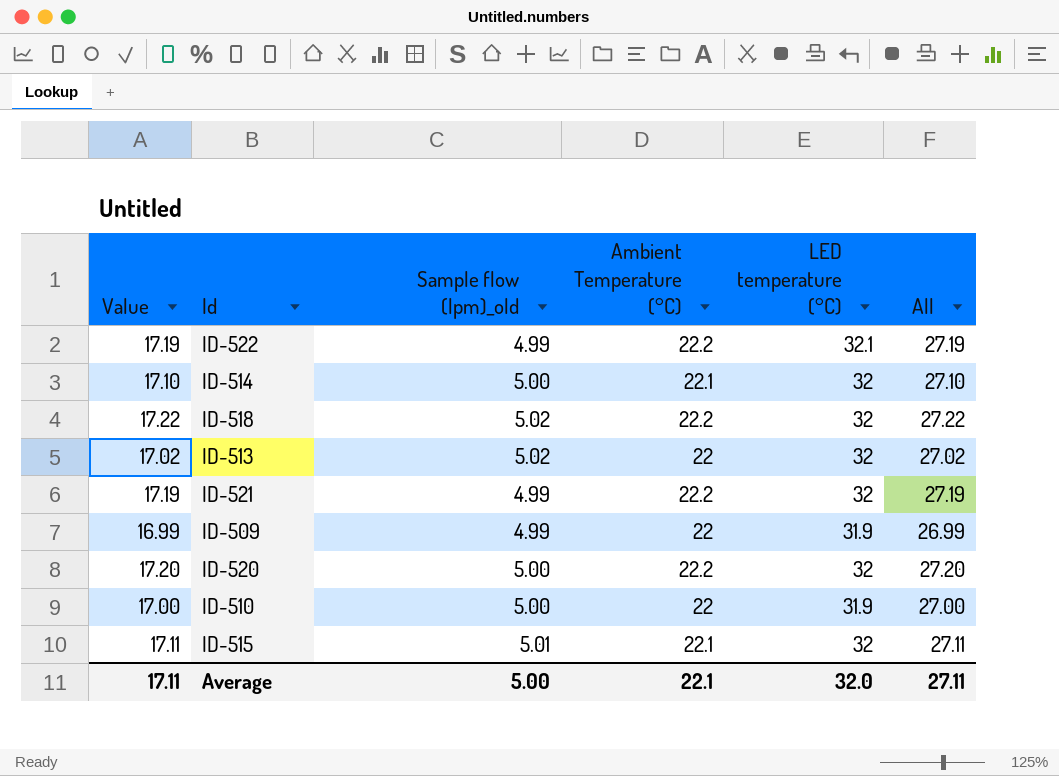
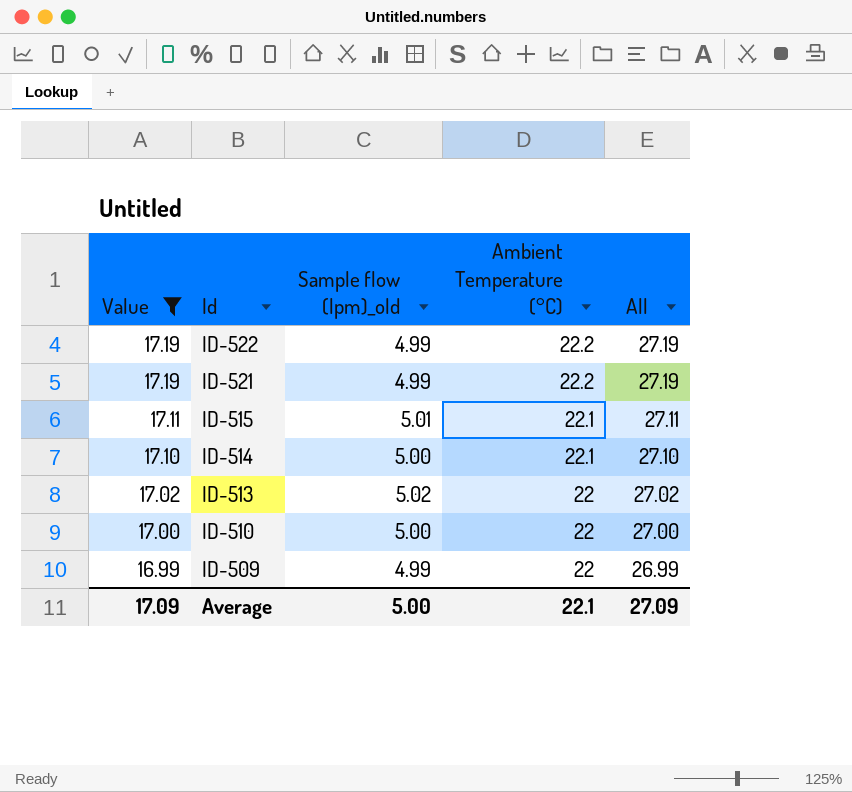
filter: none -> Value <= 17.19
row order: none -> Value descending
column LED temperature (°C) | position: 5 -> none
Average | Value: 17.11 -> 17.09
Average | All: 27.11 -> 27.09

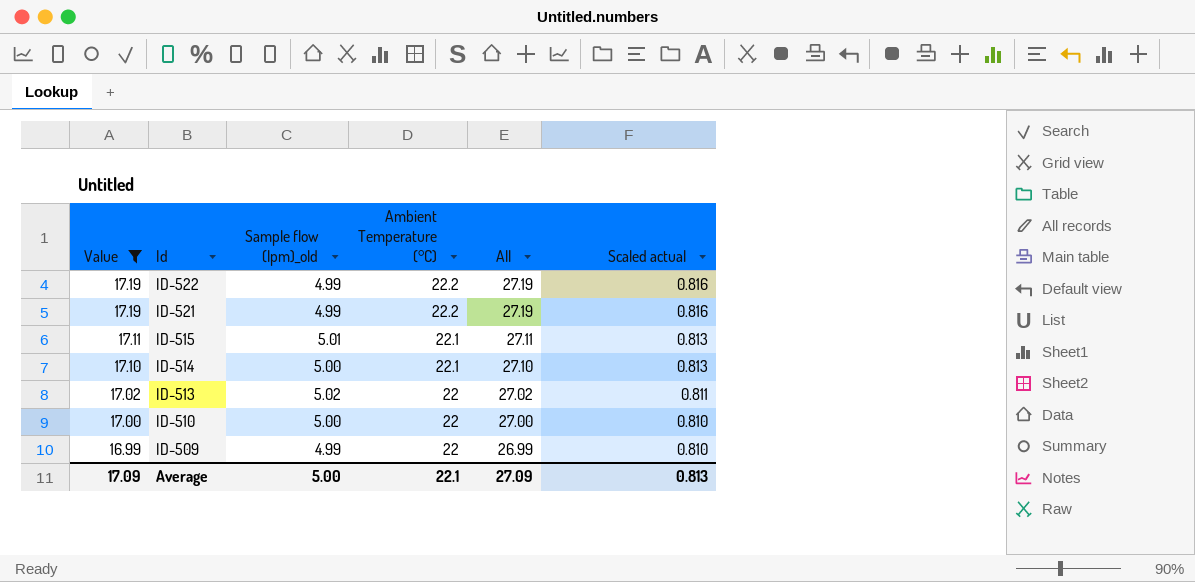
column Scaled actual | formula: none -> [All] * 0.03

